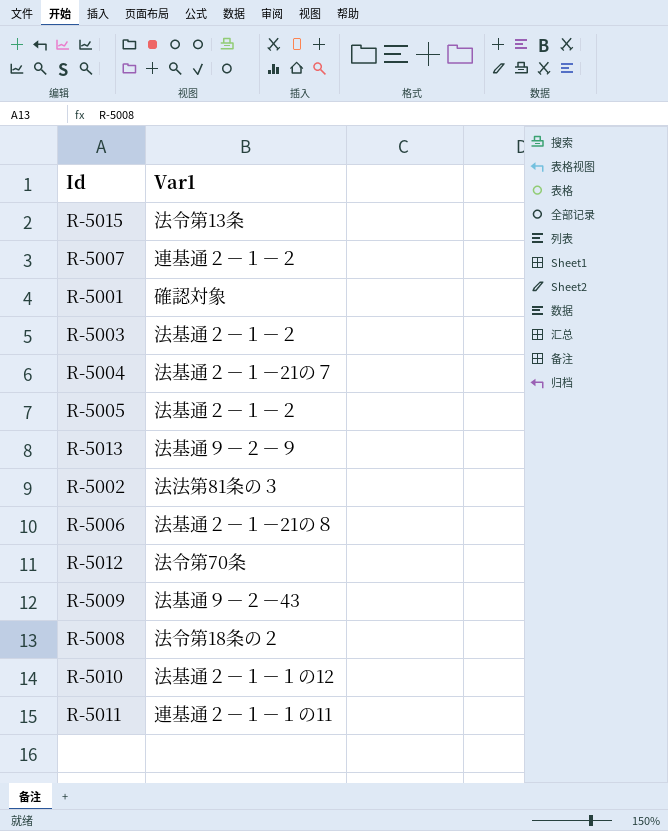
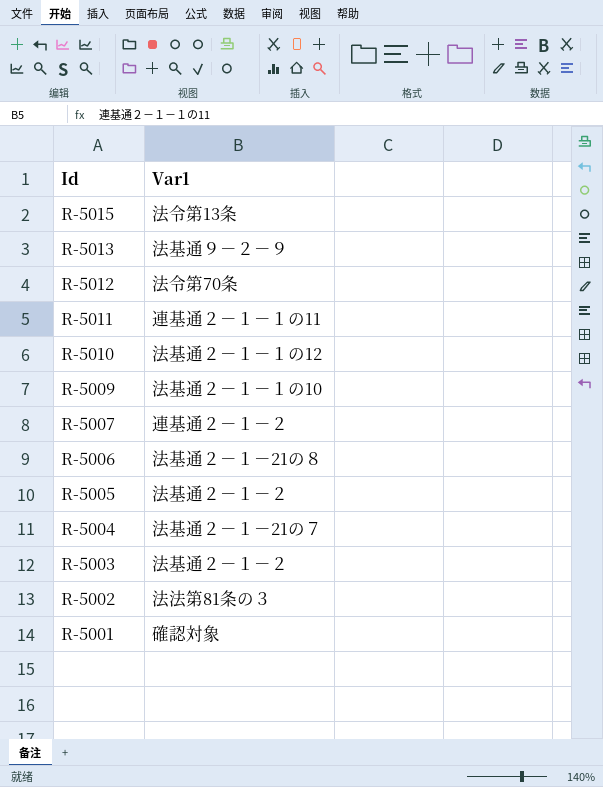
row order: none -> Id descending
row R-5008: 法令第18条の２ -> none
R-5009 | Var1: 法基通９－２－43 -> 法基通２－１－１の10

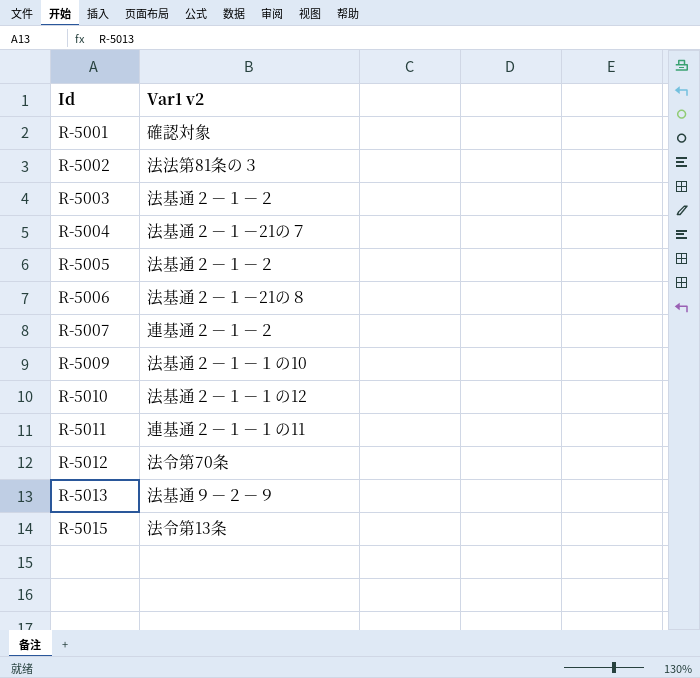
row order: Id descending -> Id ascending
column name: Var1 -> Var1 v2

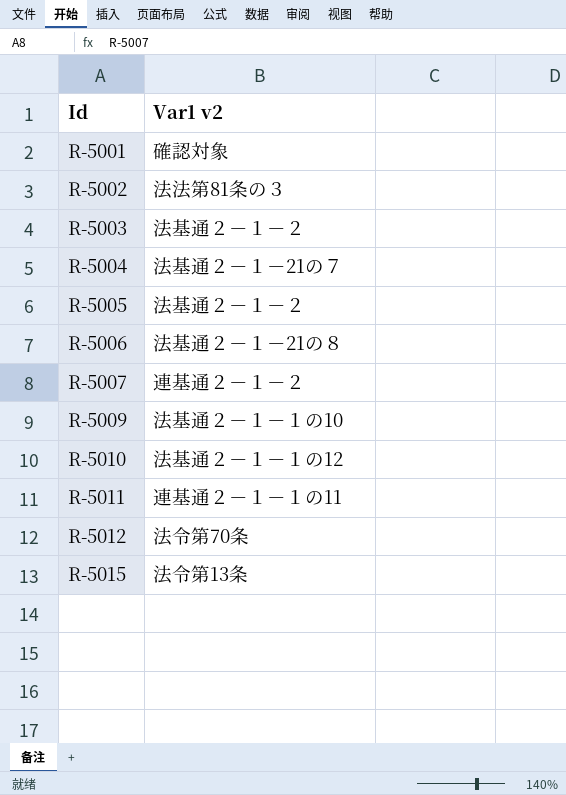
row R-5013: 法基通９－２－９ -> none

